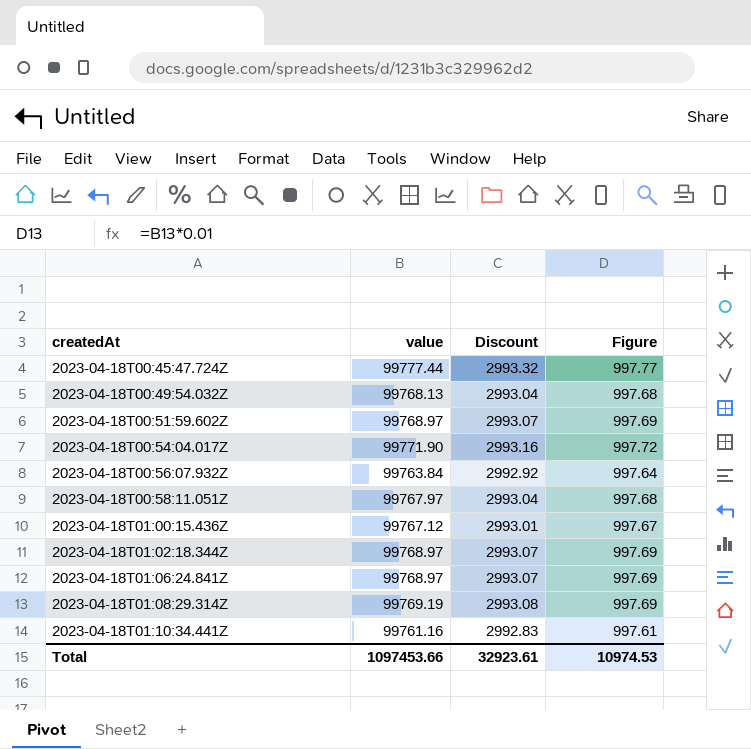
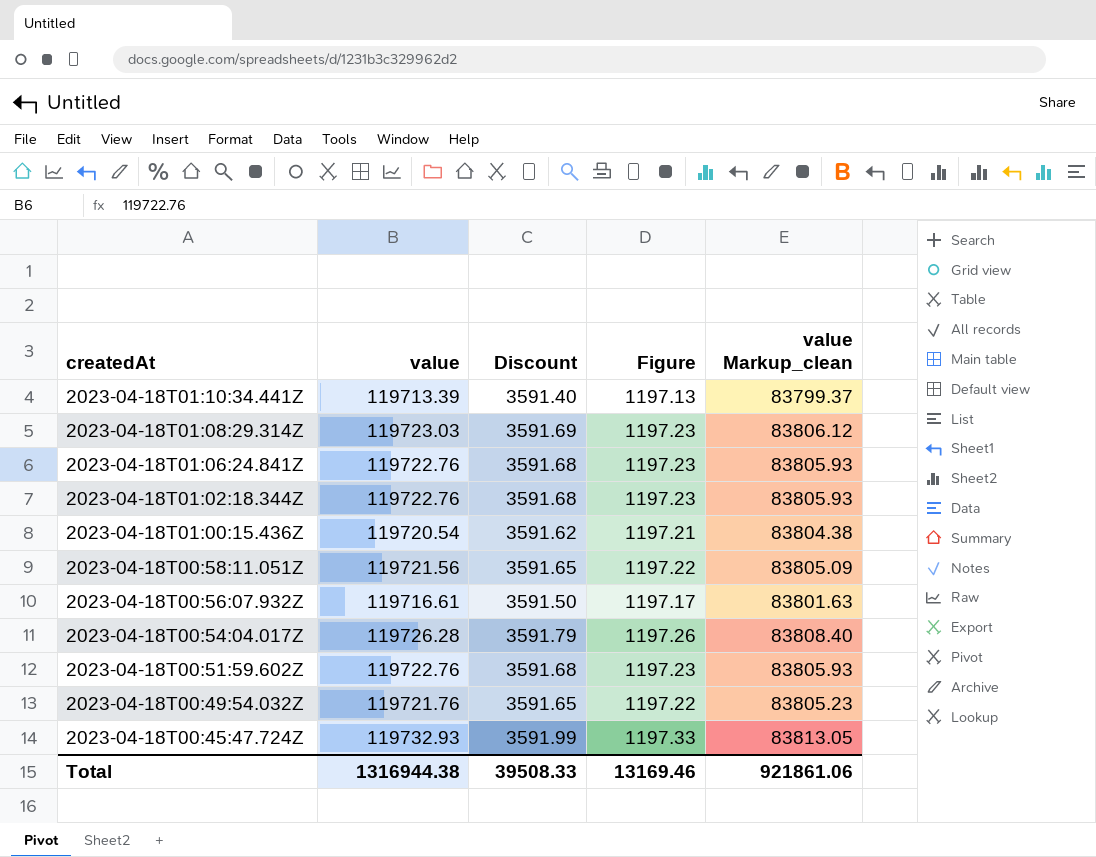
row order: createdAt ascending -> createdAt descending
column value Markup_clean | formula: none -> [value] * 0.7
2023-04-18T01:10:34.441Z | value: 99761.16 -> 119713.39
2023-04-18T01:10:34.441Z | Discount: 2992.83 -> 3591.40
2023-04-18T01:10:34.441Z | Figure: 997.61 -> 1197.13
2023-04-18T01:08:29.314Z | value: 99769.19 -> 119723.03
2023-04-18T01:08:29.314Z | Discount: 2993.08 -> 3591.69
2023-04-18T01:08:29.314Z | Figure: 997.69 -> 1197.23
2023-04-18T01:06:24.841Z | value: 99768.97 -> 119722.76
2023-04-18T01:06:24.841Z | Discount: 2993.07 -> 3591.68
2023-04-18T01:06:24.841Z | Figure: 997.69 -> 1197.23
2023-04-18T01:02:18.344Z | value: 99768.97 -> 119722.76
2023-04-18T01:02:18.344Z | Discount: 2993.07 -> 3591.68
2023-04-18T01:02:18.344Z | Figure: 997.69 -> 1197.23
2023-04-18T01:00:15.436Z | value: 99767.12 -> 119720.54
2023-04-18T01:00:15.436Z | Discount: 2993.01 -> 3591.62
2023-04-18T01:00:15.436Z | Figure: 997.67 -> 1197.21
2023-04-18T00:58:11.051Z | value: 99767.97 -> 119721.56
2023-04-18T00:58:11.051Z | Discount: 2993.04 -> 3591.65
2023-04-18T00:58:11.051Z | Figure: 997.68 -> 1197.22
2023-04-18T00:56:07.932Z | value: 99763.84 -> 119716.61
2023-04-18T00:56:07.932Z | Discount: 2992.92 -> 3591.50
2023-04-18T00:56:07.932Z | Figure: 997.64 -> 1197.17
2023-04-18T00:54:04.017Z | value: 99771.90 -> 119726.28
2023-04-18T00:54:04.017Z | Discount: 2993.16 -> 3591.79
2023-04-18T00:54:04.017Z | Figure: 997.72 -> 1197.26
2023-04-18T00:51:59.602Z | value: 99768.97 -> 119722.76
2023-04-18T00:51:59.602Z | Discount: 2993.07 -> 3591.68
2023-04-18T00:51:59.602Z | Figure: 997.69 -> 1197.23
2023-04-18T00:49:54.032Z | value: 99768.13 -> 119721.76
2023-04-18T00:49:54.032Z | Discount: 2993.04 -> 3591.65
2023-04-18T00:49:54.032Z | Figure: 997.68 -> 1197.22
2023-04-18T00:45:47.724Z | value: 99777.44 -> 119732.93
2023-04-18T00:45:47.724Z | Discount: 2993.32 -> 3591.99
2023-04-18T00:45:47.724Z | Figure: 997.77 -> 1197.33
Total | value: 1097453.66 -> 1316944.38
Total | Discount: 32923.61 -> 39508.33
Total | Figure: 10974.53 -> 13169.46

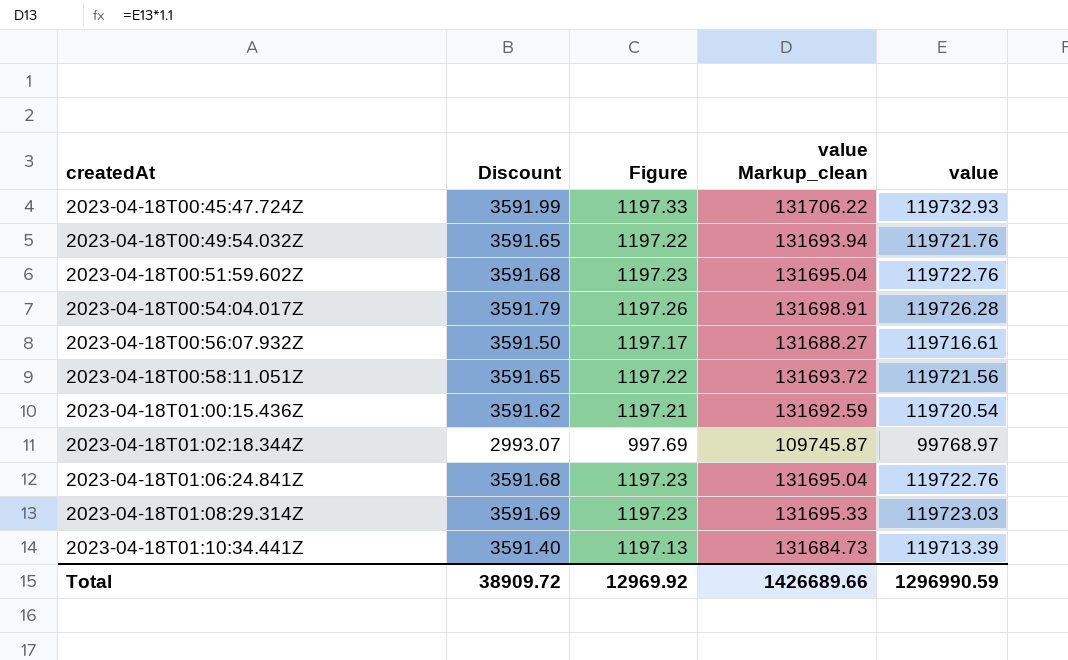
row order: createdAt descending -> createdAt ascending
column value Markup_clean | formula: [value] * 0.7 -> [value] * 1.1
column value | position: 2 -> 5
2023-04-18T01:02:18.344Z | Discount: 3591.68 -> 2993.07
2023-04-18T01:02:18.344Z | Figure: 1197.23 -> 997.69
2023-04-18T01:02:18.344Z | value: 119722.76 -> 99768.97
Total | Discount: 39508.33 -> 38909.72
Total | Figure: 13169.46 -> 12969.92
Total | value Markup_clean: 921861.06 -> 1426689.66
Total | value: 1316944.38 -> 1296990.59

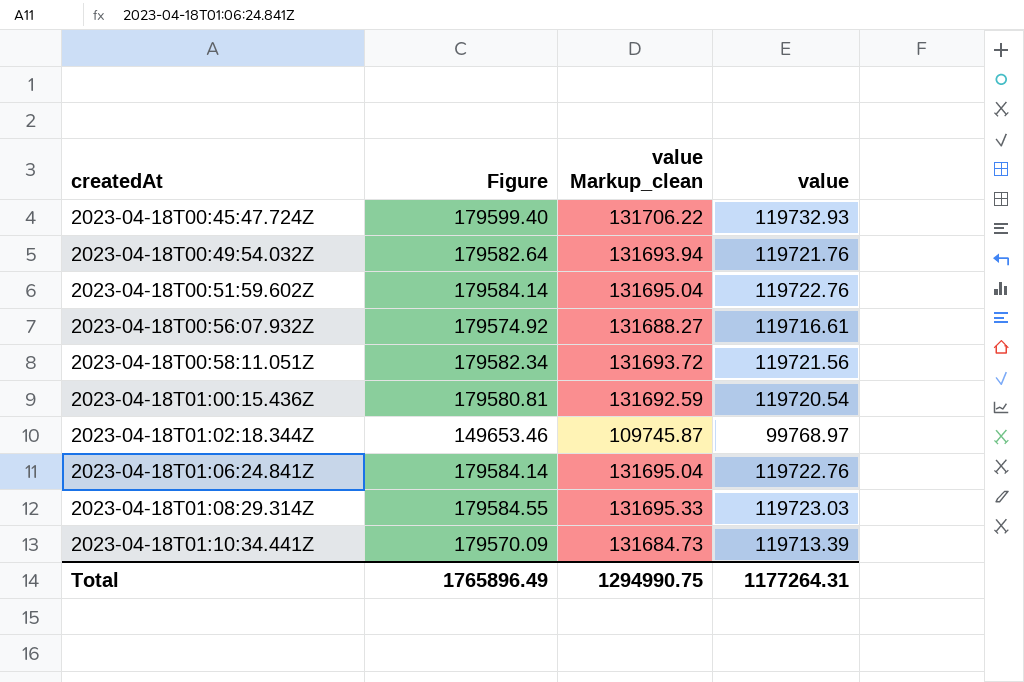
column Discount | formula: [value] * 0.03 -> none
column Figure | formula: [value] * 0.01 -> [value] * 1.5
row 2023-04-18T00:54:04.017Z: 3591.79 | 1197.26 | 131698.91 | 119726.28 -> none
Total | Figure: 12969.92 -> 1765896.49
Total | value Markup_clean: 1426689.66 -> 1294990.75
Total | value: 1296990.59 -> 1177264.31

